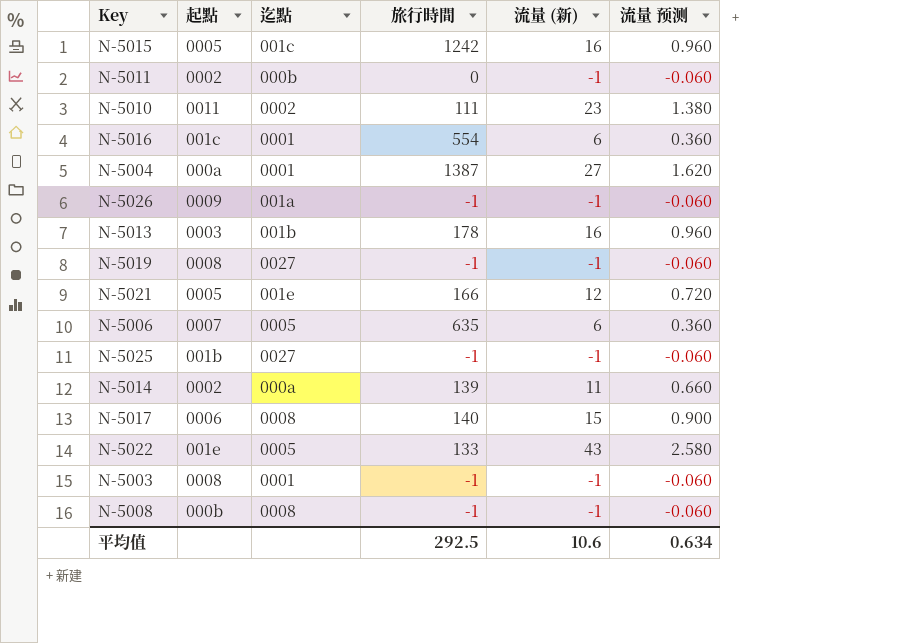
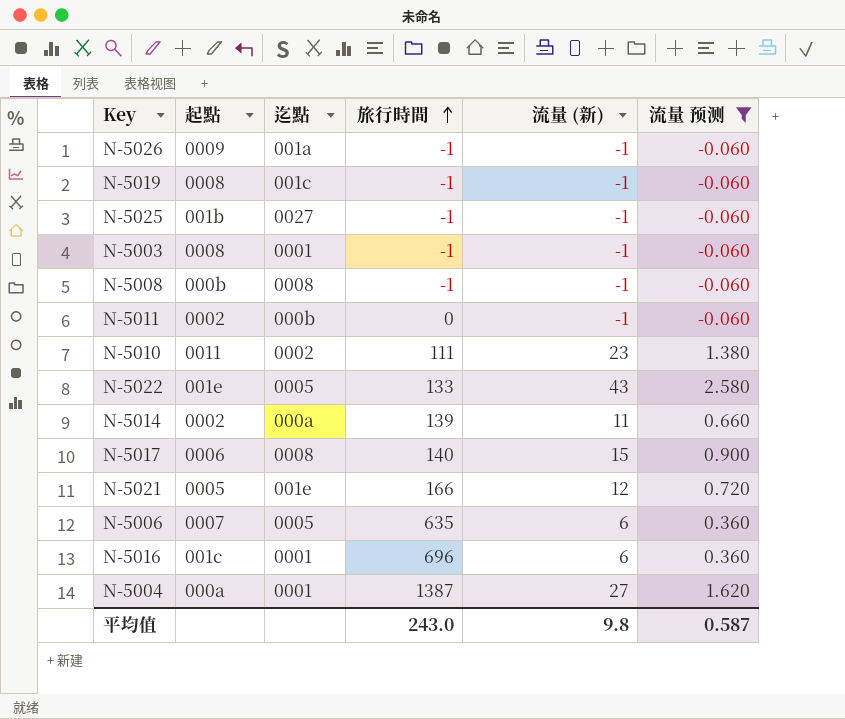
filter: none -> 流量 预测 != 0.960
row order: none -> 旅行時間 ascending
N-5019 | 迄點: 0027 -> 001c
N-5016 | 旅行時間: 554 -> 696
平均值 | 旅行時間: 292.5 -> 243.0
平均值 | 流量 (新): 10.6 -> 9.8
平均值 | 流量 预测: 0.634 -> 0.587

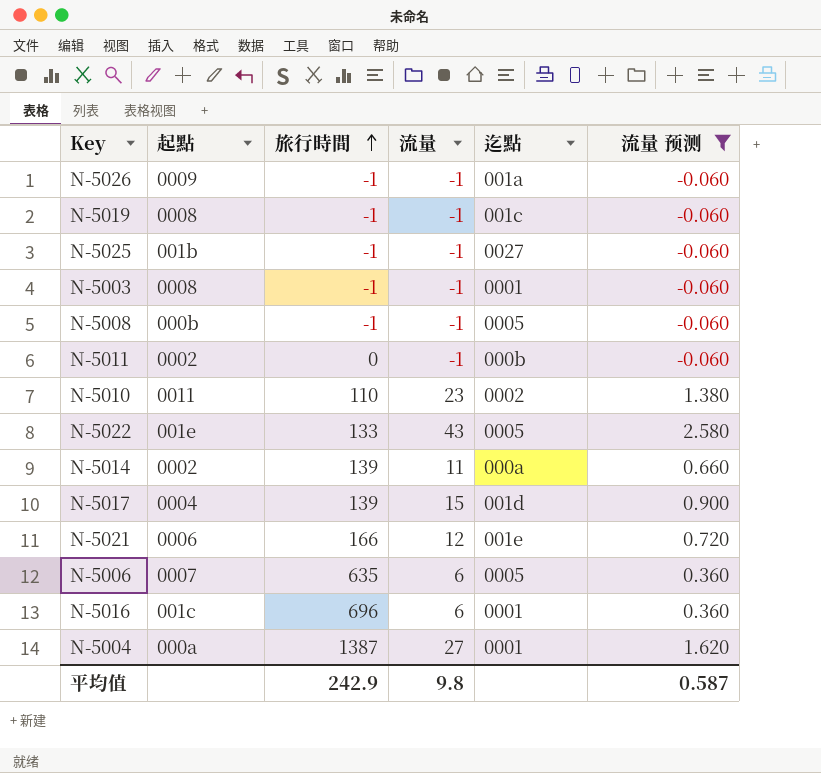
column name: 流量 (新) -> 流量
column 迄點 | position: 3 -> 5
N-5008 | 迄點: 0008 -> 0005
N-5010 | 旅行時間: 111 -> 110
N-5017 | 起點: 0006 -> 0004
N-5017 | 旅行時間: 140 -> 139
N-5017 | 迄點: 0008 -> 001d
N-5021 | 起點: 0005 -> 0006
平均值 | 旅行時間: 243.0 -> 242.9

